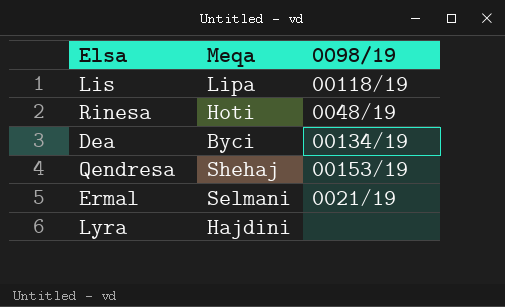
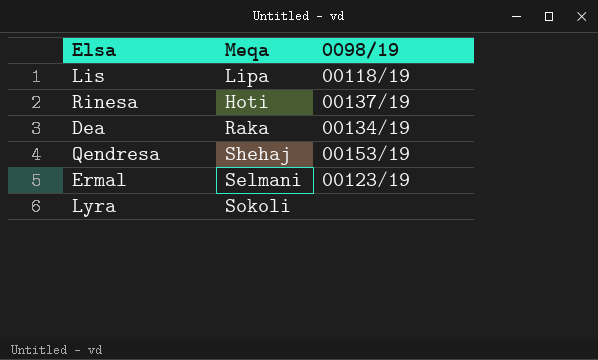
Rinesa | 0098/19: 0048/19 -> 00137/19
Dea | Meqa: Byci -> Raka
Ermal | 0098/19: 0021/19 -> 00123/19
Lyra | Meqa: Hajdini -> Sokoli

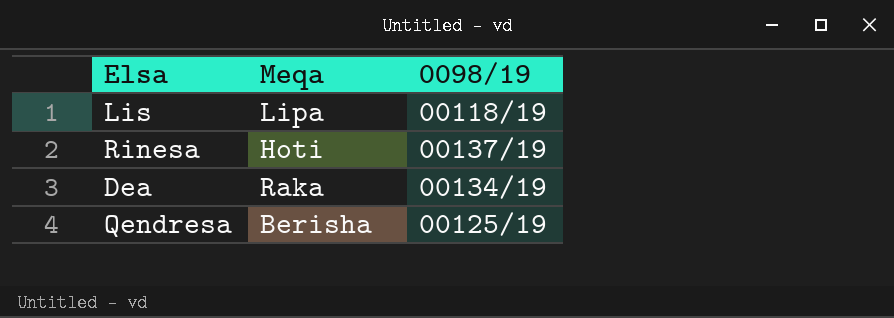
row Ermal: Selmani | 00123/19 -> none
row Lyra: Sokoli | none -> none
Qendresa | Meqa: Shehaj -> Berisha
Qendresa | 0098/19: 00153/19 -> 00125/19

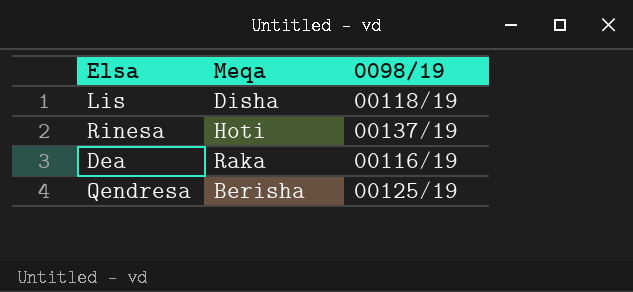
Lis | Meqa: Lipa -> Disha
Dea | 0098/19: 00134/19 -> 00116/19

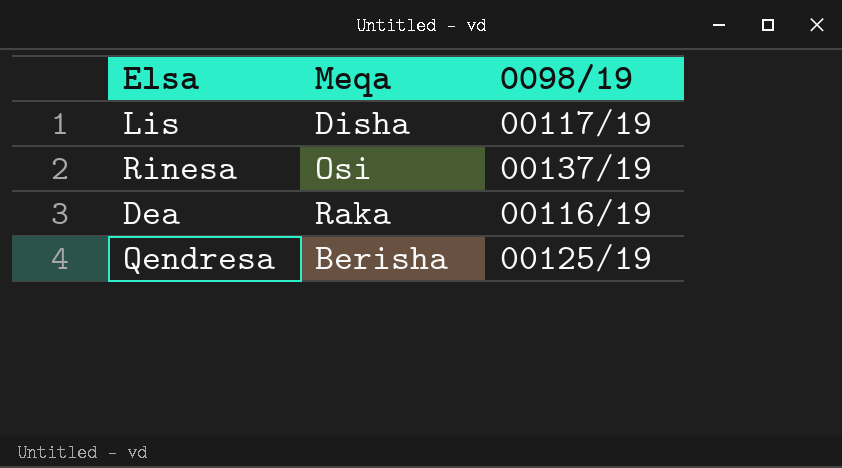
Lis | 0098/19: 00118/19 -> 00117/19
Rinesa | Meqa: Hoti -> Osi

